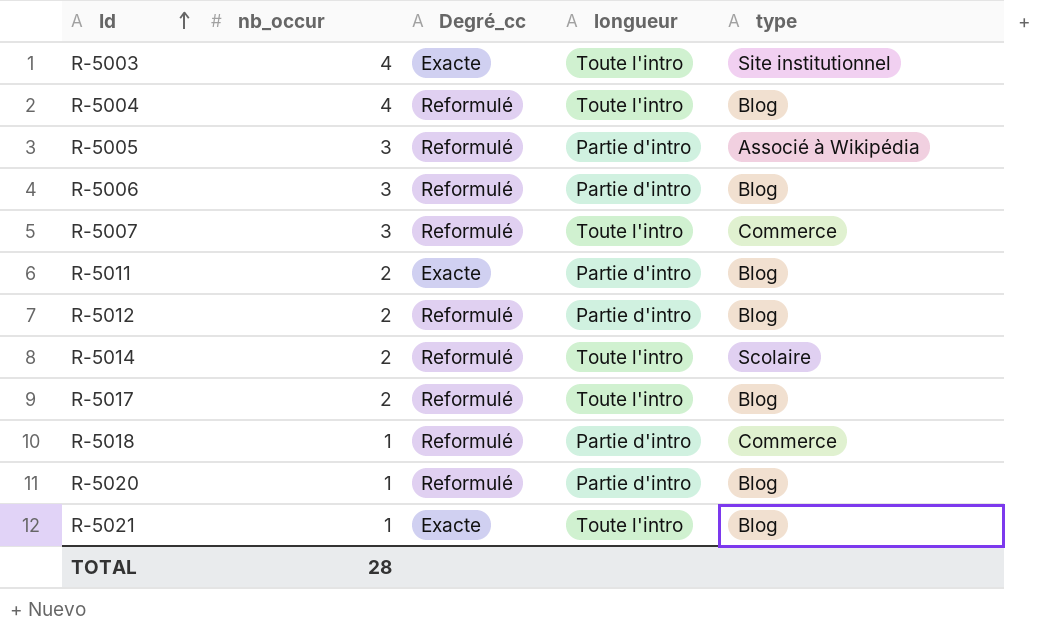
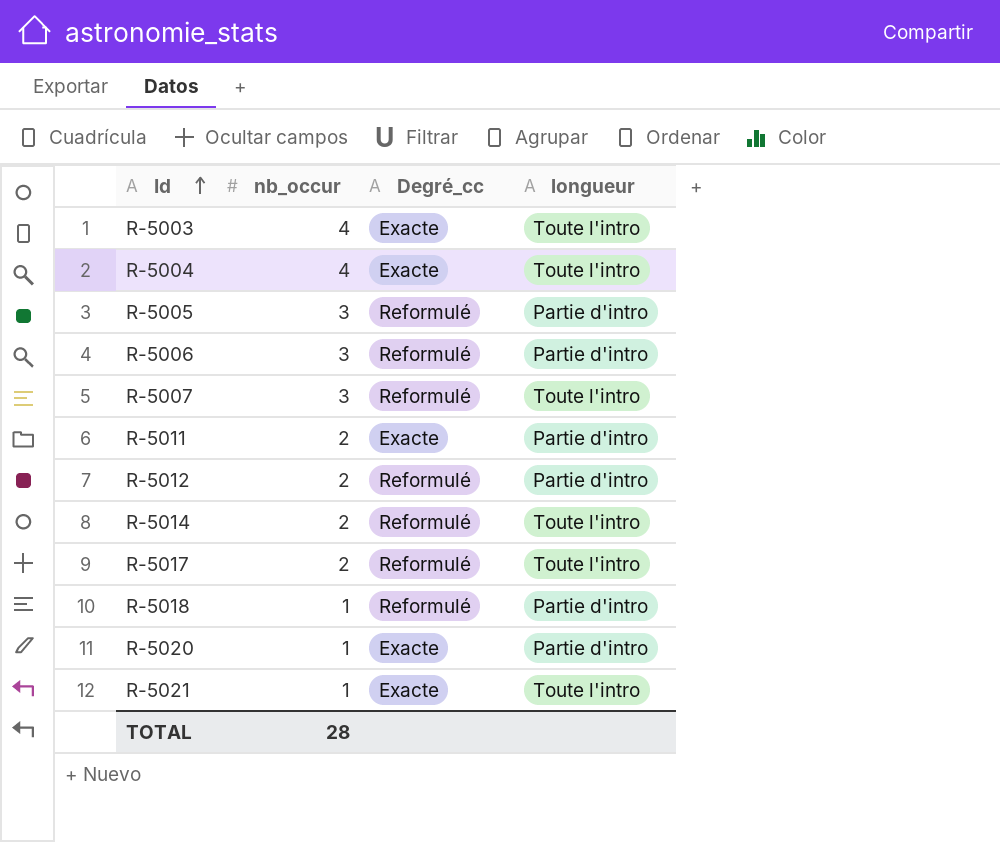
column type | position: 5 -> none
R-5004 | Degré_cc: Reformulé -> Exacte
R-5020 | Degré_cc: Reformulé -> Exacte

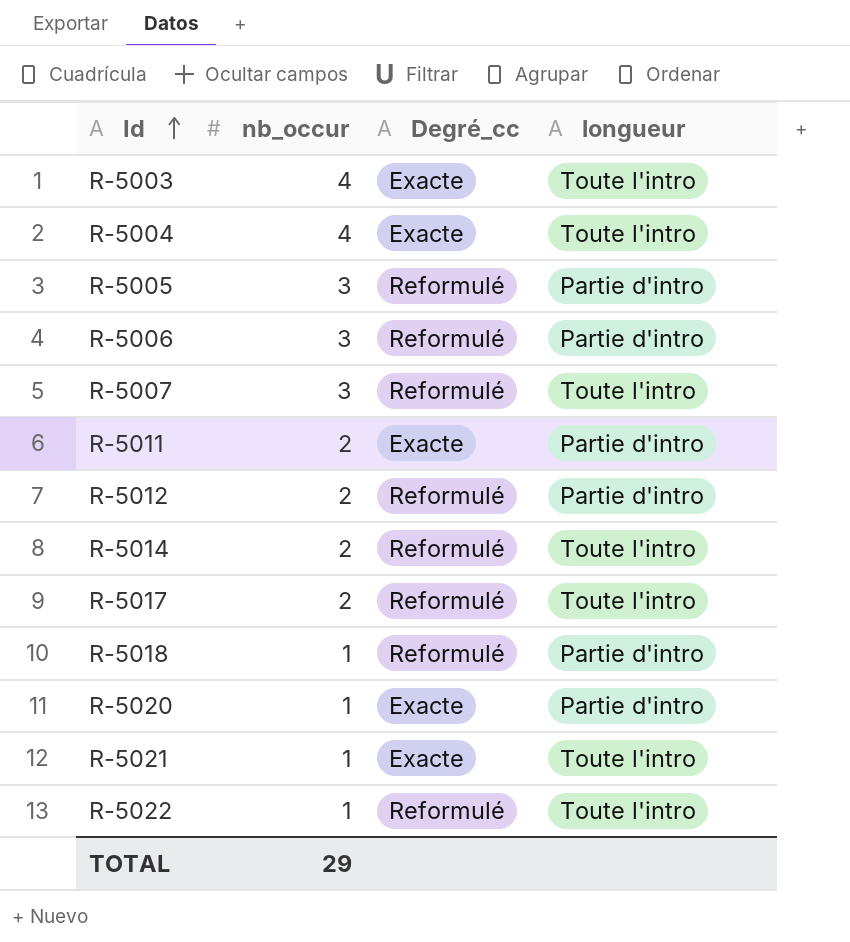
row R-5022: none -> 1 | Reformulé | Toute l'intro
TOTAL | nb_occur: 28 -> 29

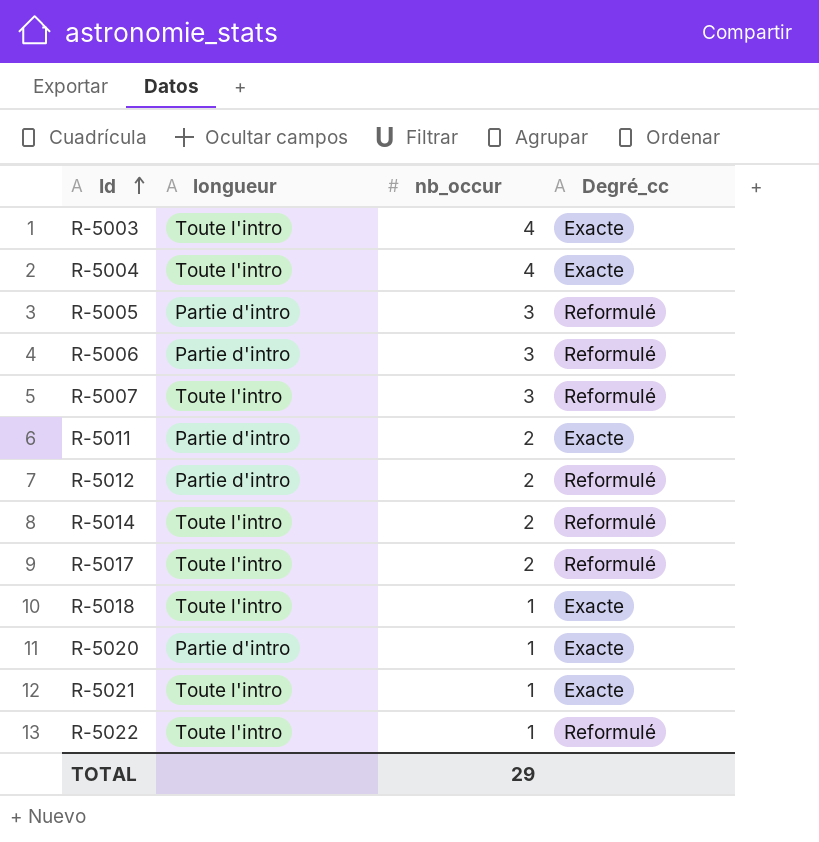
column longueur | position: 4 -> 2
R-5018 | longueur: Partie d'intro -> Toute l'intro
R-5018 | Degré_cc: Reformulé -> Exacte

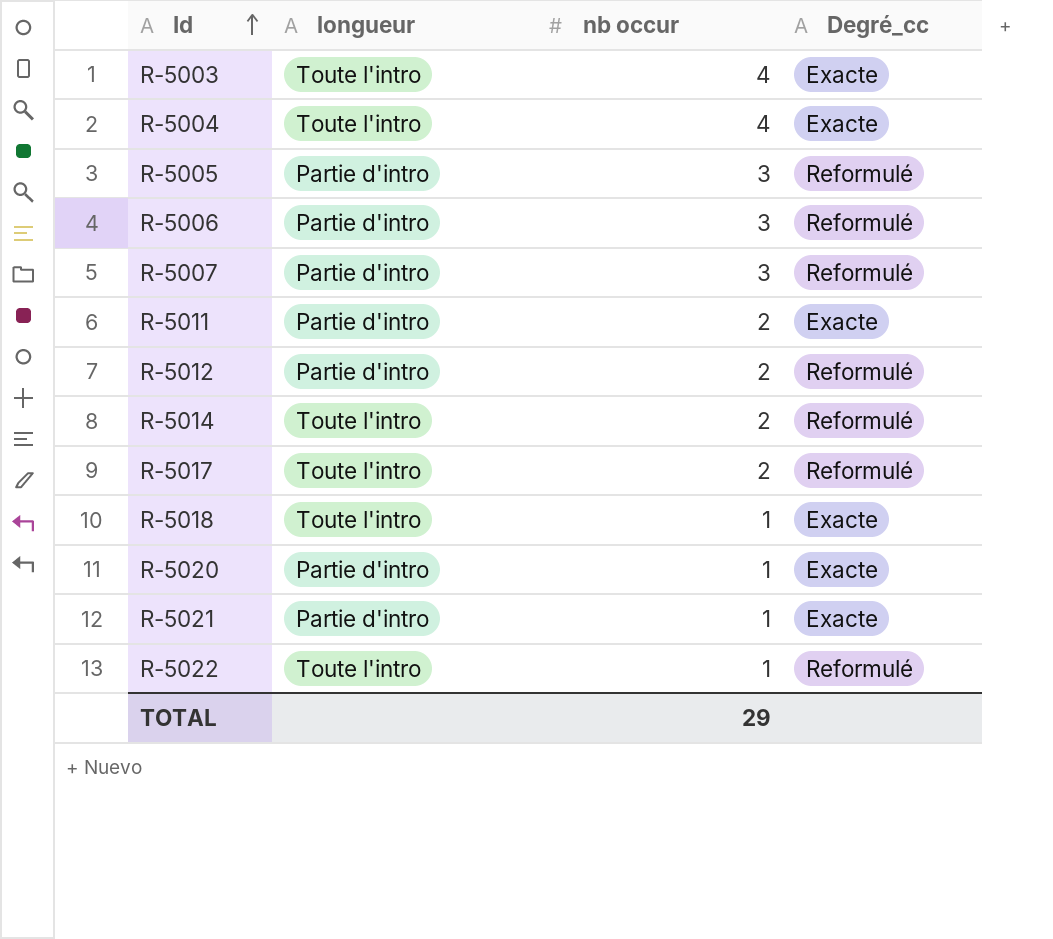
column name: nb_occur -> nb occur
R-5007 | longueur: Toute l'intro -> Partie d'intro
R-5021 | longueur: Toute l'intro -> Partie d'intro

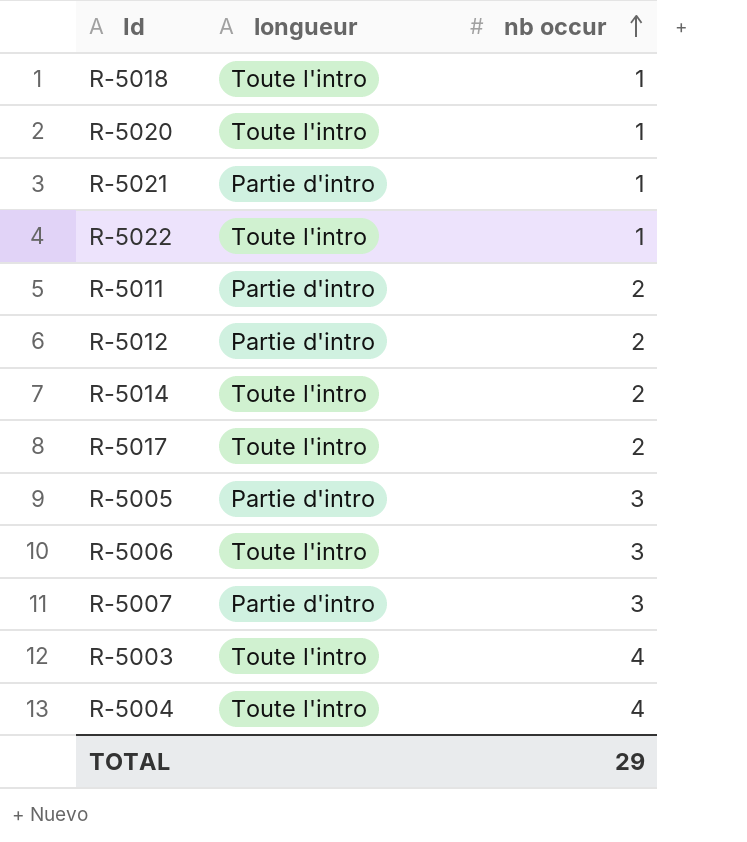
row order: Id ascending -> nb occur ascending
column Degré_cc | position: 4 -> none
R-5020 | longueur: Partie d'intro -> Toute l'intro
R-5006 | longueur: Partie d'intro -> Toute l'intro

